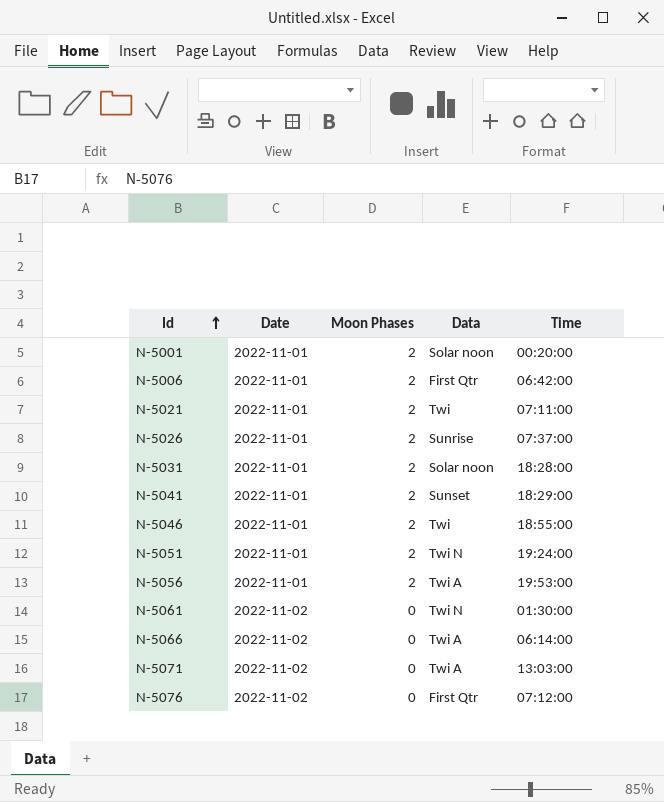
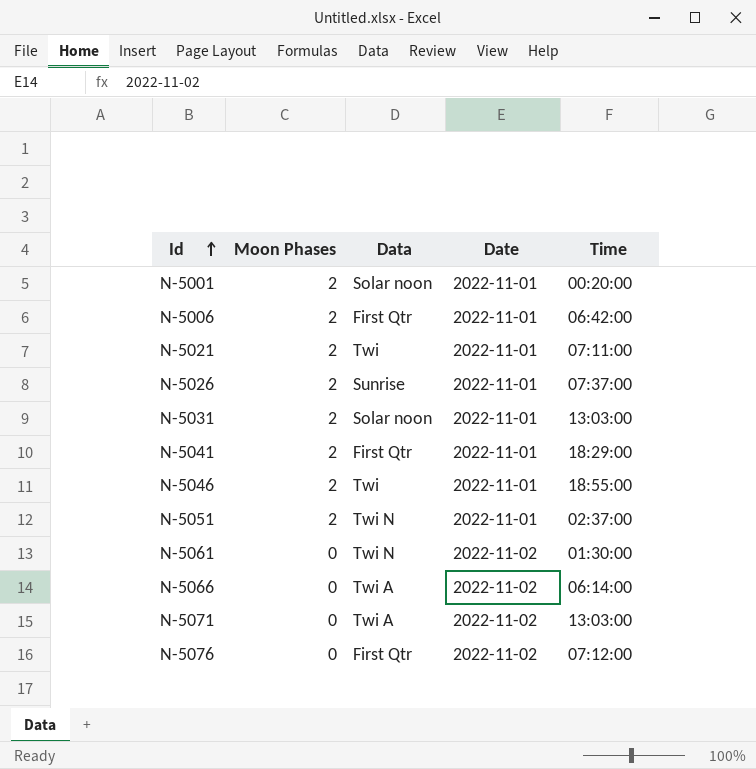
column Date | position: 2 -> 4
row N-5056: 2022-11-01 | 2 | Twi A | 19:53:00 -> none
N-5031 | Time: 18:28:00 -> 13:03:00
N-5041 | Data: Sunset -> First Qtr
N-5051 | Time: 19:24:00 -> 02:37:00

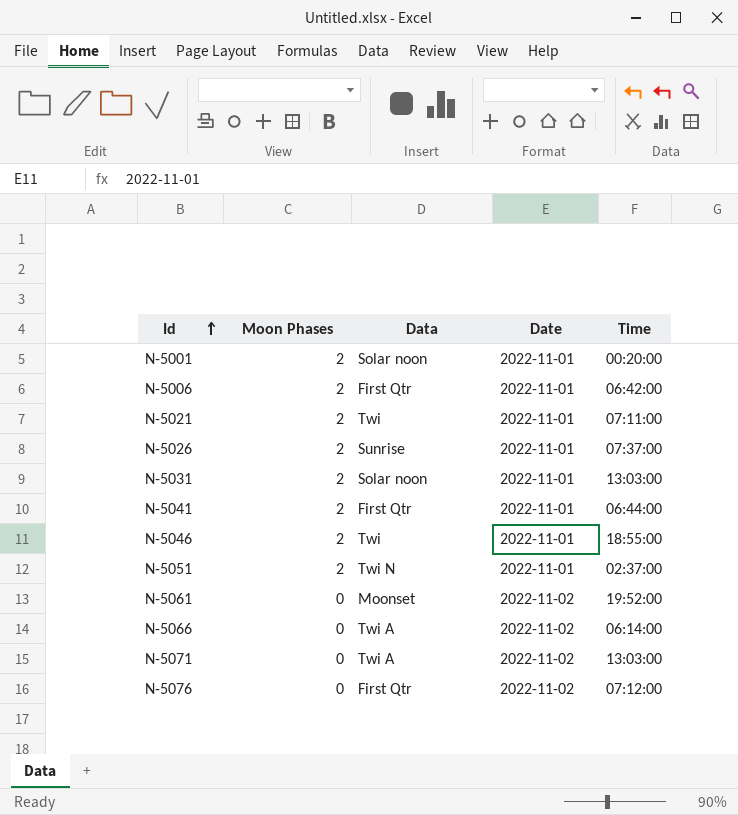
N-5041 | Time: 18:29:00 -> 06:44:00
N-5061 | Data: Twi N -> Moonset
N-5061 | Time: 01:30:00 -> 19:52:00

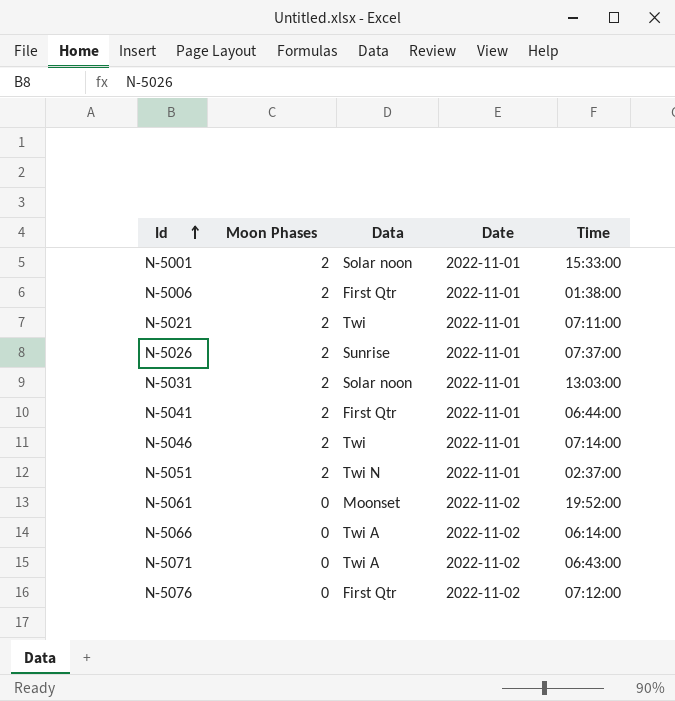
N-5001 | Time: 00:20:00 -> 15:33:00
N-5006 | Time: 06:42:00 -> 01:38:00
N-5046 | Time: 18:55:00 -> 07:14:00
N-5071 | Time: 13:03:00 -> 06:43:00

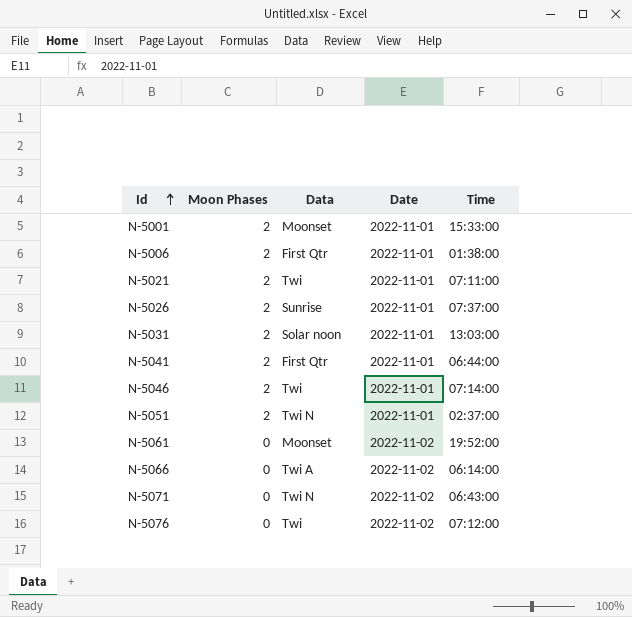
N-5001 | Data: Solar noon -> Moonset
N-5071 | Data: Twi A -> Twi N
N-5076 | Data: First Qtr -> Twi

